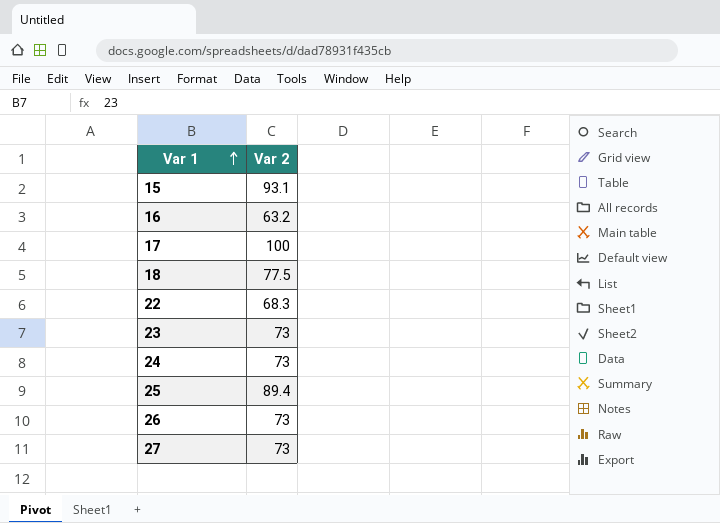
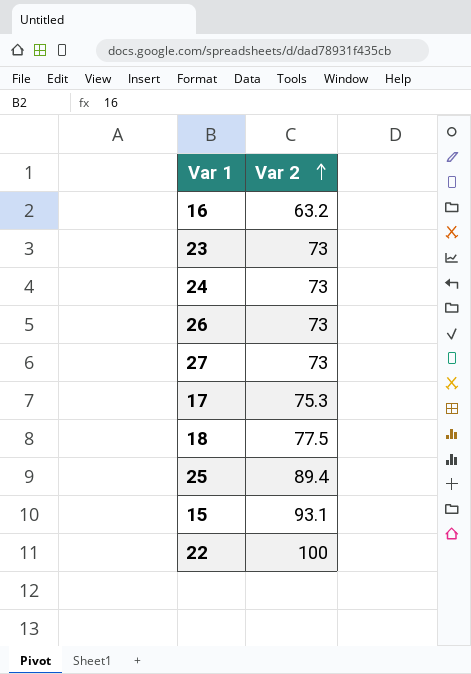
row order: Var 1 ascending -> Var 2 ascending
17 | Var 2: 100 -> 75.3
22 | Var 2: 68.3 -> 100

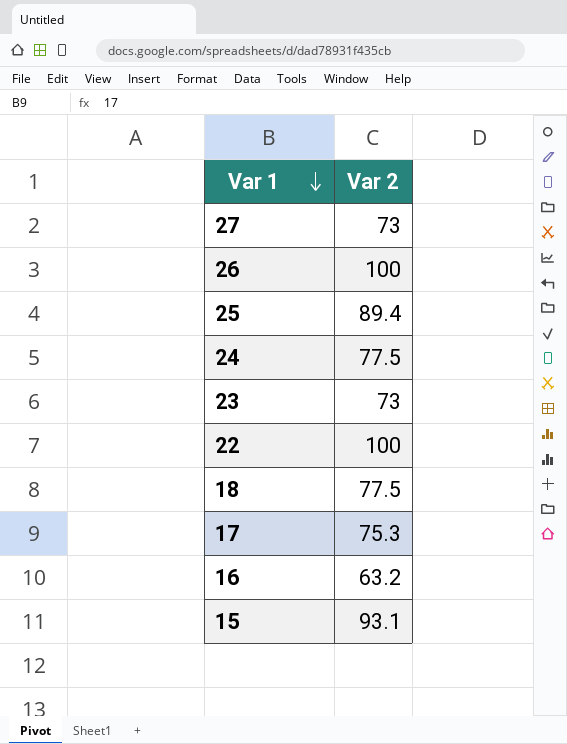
row order: Var 2 ascending -> Var 1 descending
26 | Var 2: 73 -> 100
24 | Var 2: 73 -> 77.5

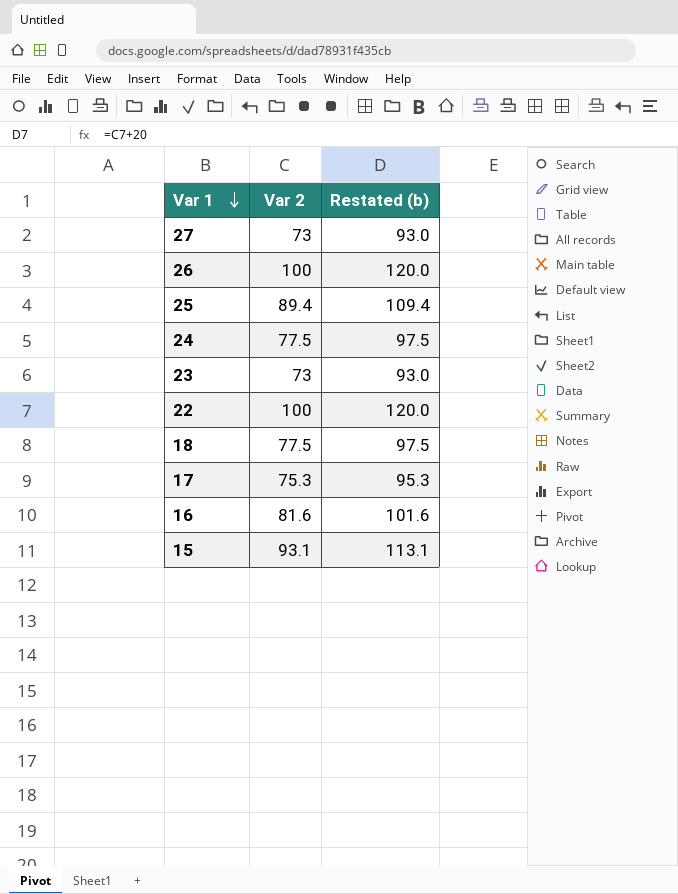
column Restated (b) | formula: none -> [Var 2] + 20
16 | Var 2: 63.2 -> 81.6

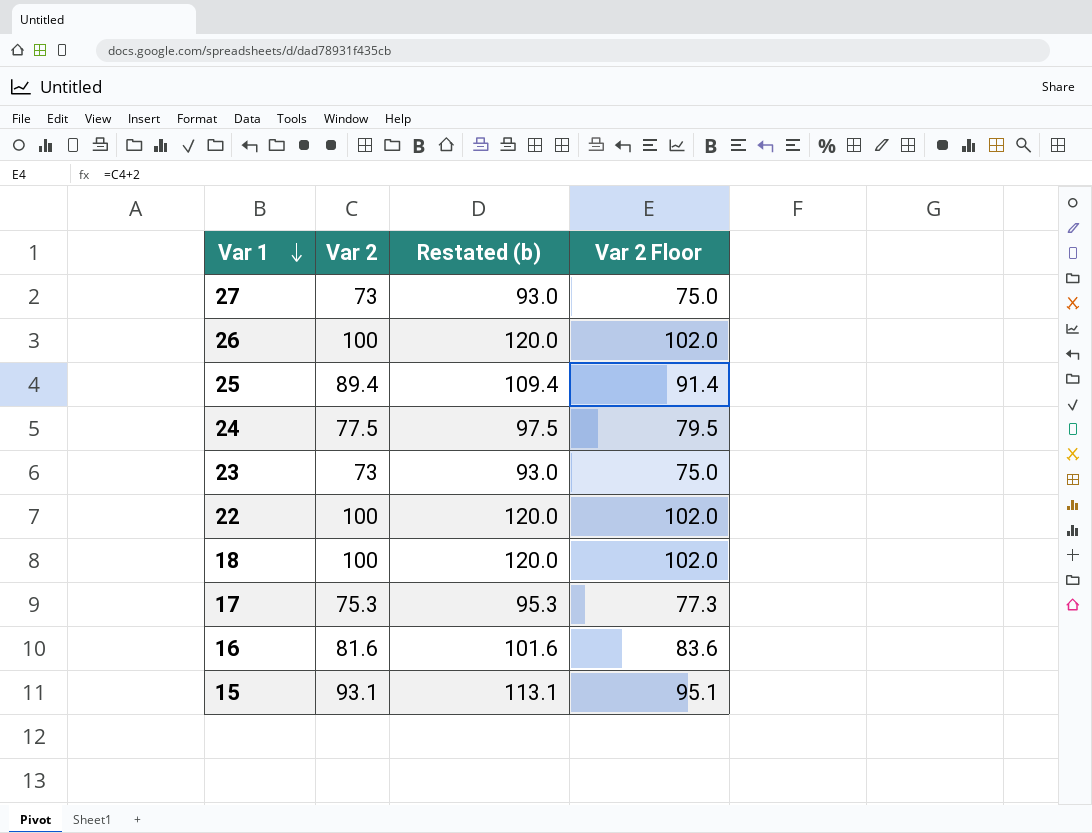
column Var 2 Floor | formula: none -> [Var 2] + 2
18 | Var 2: 77.5 -> 100
18 | Restated (b): 97.5 -> 120.0

